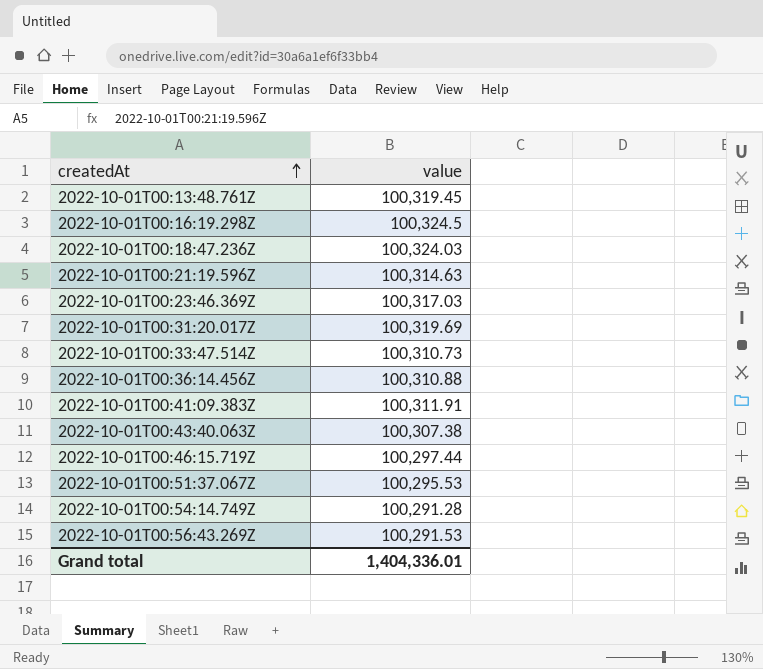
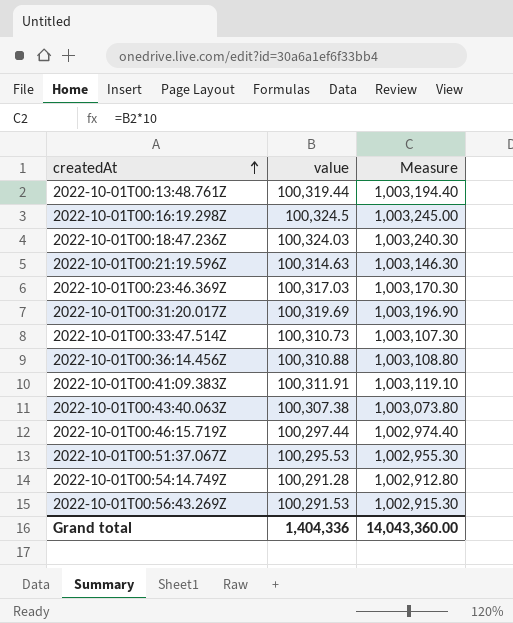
column Measure | formula: none -> [value] * 10
2022-10-01T00:13:48.761Z | value: 100,319.45 -> 100,319.44
Grand total | value: 1,404,336.01 -> 1,404,336

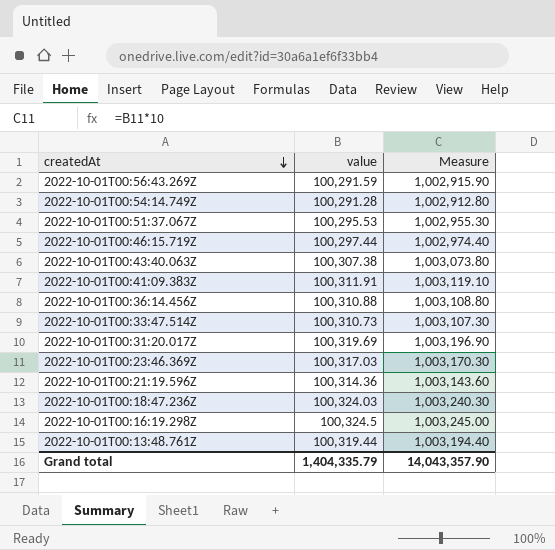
row order: createdAt ascending -> createdAt descending
2022-10-01T00:56:43.269Z | value: 100,291.53 -> 100,291.59
2022-10-01T00:56:43.269Z | Measure: 1,002,915.30 -> 1,002,915.90
2022-10-01T00:21:19.596Z | value: 100,314.63 -> 100,314.36
2022-10-01T00:21:19.596Z | Measure: 1,003,146.30 -> 1,003,143.60
Grand total | value: 1,404,336 -> 1,404,335.79
Grand total | Measure: 14,043,360.00 -> 14,043,357.90

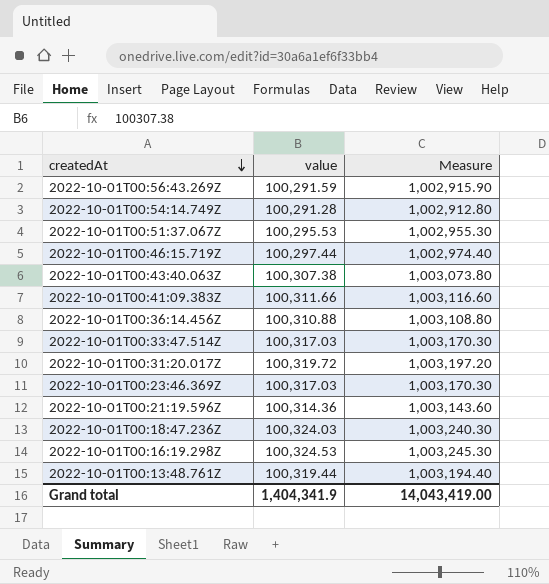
2022-10-01T00:41:09.383Z | value: 100,311.91 -> 100,311.66
2022-10-01T00:41:09.383Z | Measure: 1,003,119.10 -> 1,003,116.60
2022-10-01T00:33:47.514Z | value: 100,310.73 -> 100,317.03
2022-10-01T00:33:47.514Z | Measure: 1,003,107.30 -> 1,003,170.30
2022-10-01T00:31:20.017Z | value: 100,319.69 -> 100,319.72
2022-10-01T00:31:20.017Z | Measure: 1,003,196.90 -> 1,003,197.20
2022-10-01T00:16:19.298Z | value: 100,324.5 -> 100,324.53
2022-10-01T00:16:19.298Z | Measure: 1,003,245.00 -> 1,003,245.30
Grand total | value: 1,404,335.79 -> 1,404,341.9
Grand total | Measure: 14,043,357.90 -> 14,043,419.00

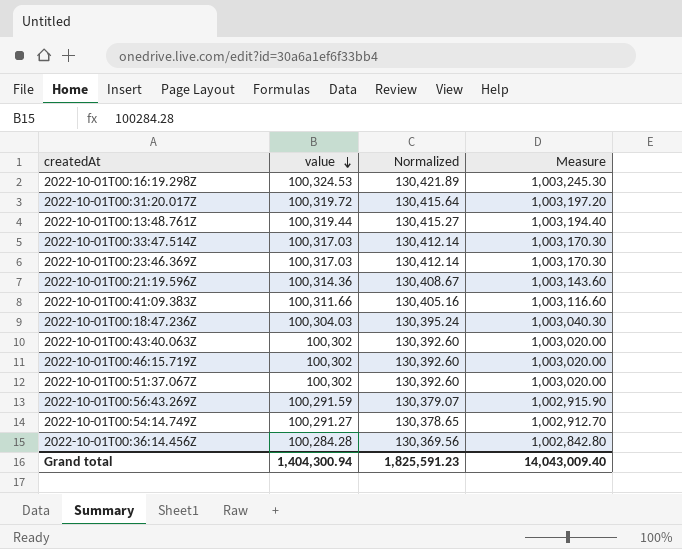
row order: createdAt descending -> value descending
column Normalized | formula: none -> [value] * 1.3
2022-10-01T00:18:47.236Z | value: 100,324.03 -> 100,304.03
2022-10-01T00:18:47.236Z | Measure: 1,003,240.30 -> 1,003,040.30
2022-10-01T00:43:40.063Z | value: 100,307.38 -> 100,302
2022-10-01T00:43:40.063Z | Measure: 1,003,073.80 -> 1,003,020.00
2022-10-01T00:46:15.719Z | value: 100,297.44 -> 100,302
2022-10-01T00:46:15.719Z | Measure: 1,002,974.40 -> 1,003,020.00
2022-10-01T00:51:37.067Z | value: 100,295.53 -> 100,302
2022-10-01T00:51:37.067Z | Measure: 1,002,955.30 -> 1,003,020.00
2022-10-01T00:54:14.749Z | value: 100,291.28 -> 100,291.27
2022-10-01T00:54:14.749Z | Measure: 1,002,912.80 -> 1,002,912.70
2022-10-01T00:36:14.456Z | value: 100,310.88 -> 100,284.28
2022-10-01T00:36:14.456Z | Measure: 1,003,108.80 -> 1,002,842.80
Grand total | value: 1,404,341.9 -> 1,404,300.94
Grand total | Measure: 14,043,419.00 -> 14,043,009.40

